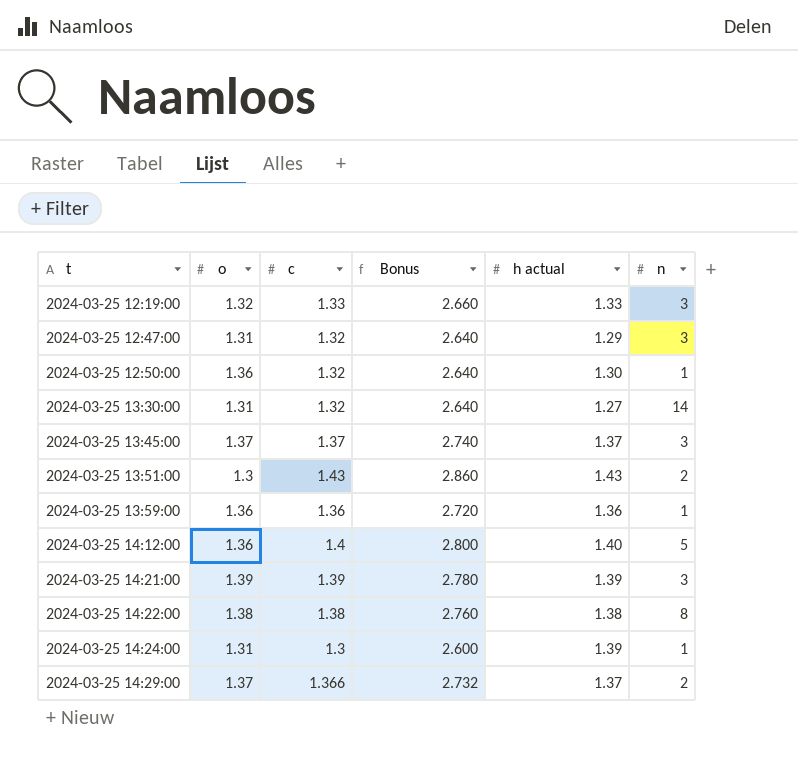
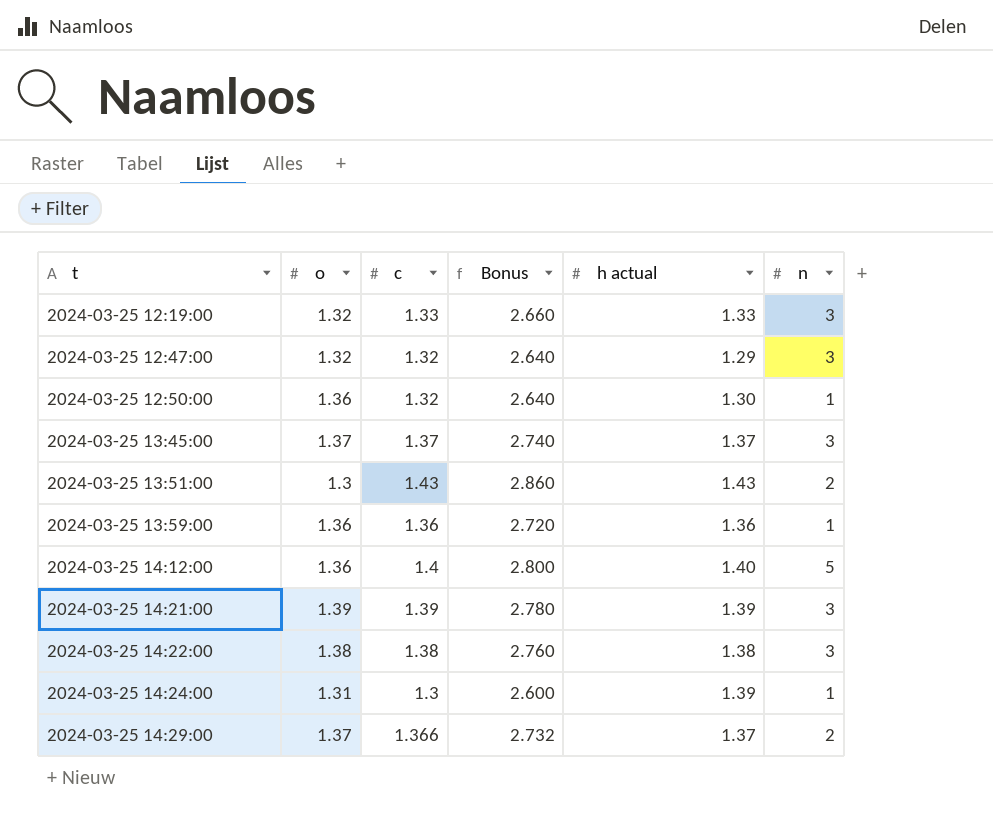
row 2024-03-25 13:30:00: 1.31 | 1.32 | 2.640 | 1.27 | 14 -> none
2024-03-25 12:47:00 | o: 1.31 -> 1.32
2024-03-25 14:22:00 | n: 8 -> 3

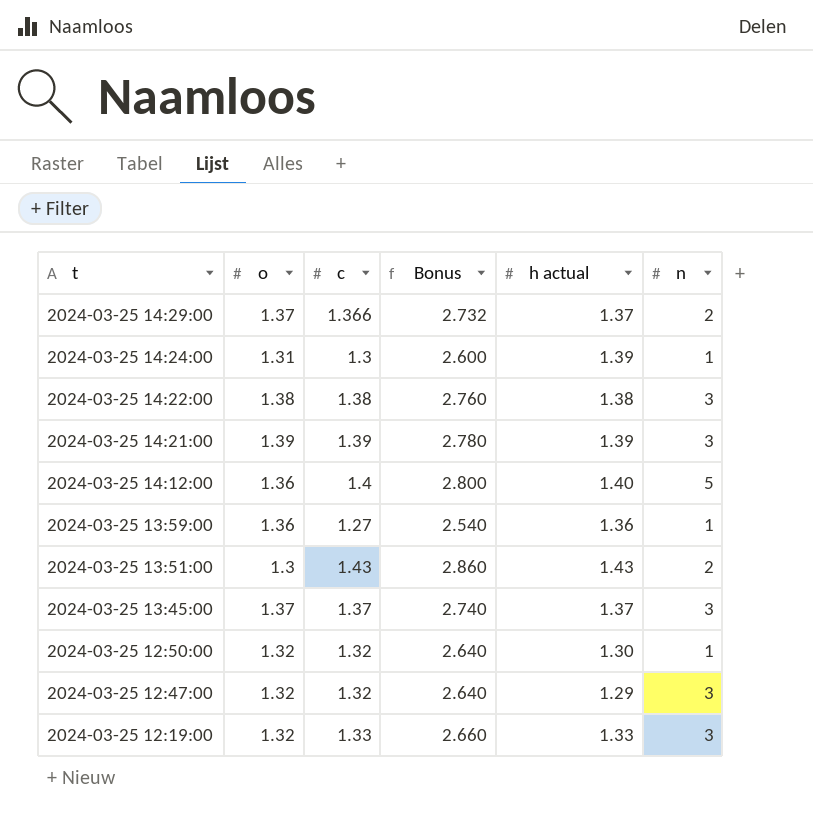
row order: t ascending -> t descending
2024-03-25 13:59:00 | c: 1.36 -> 1.27
2024-03-25 13:59:00 | Bonus: 2.720 -> 2.540
2024-03-25 12:50:00 | o: 1.36 -> 1.32

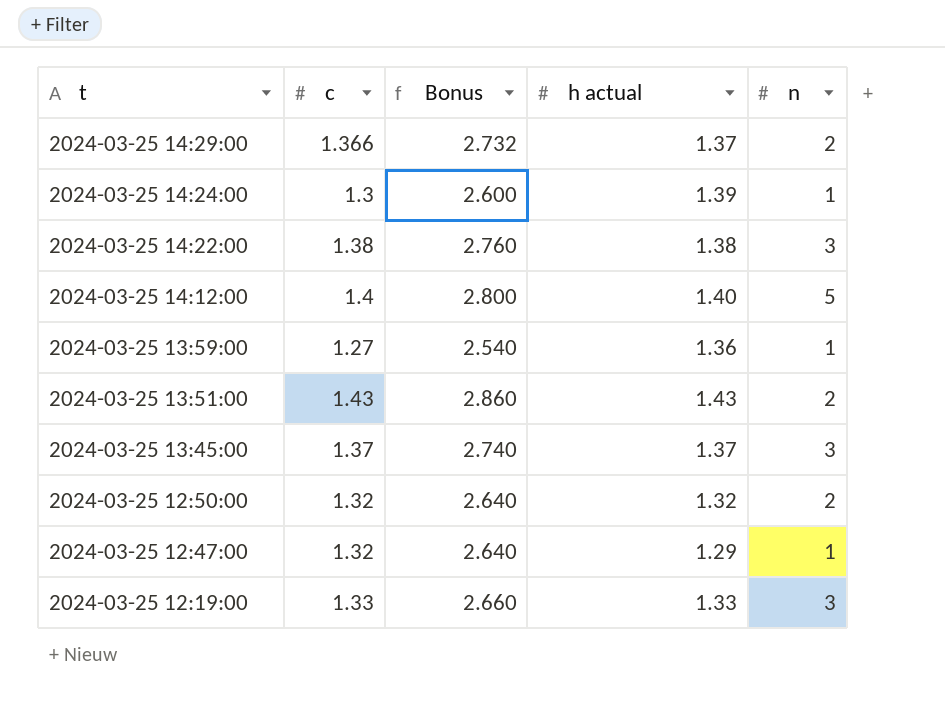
column o | position: 2 -> none
row 2024-03-25 14:21:00: 1.39 | 1.39 | 2.780 | 1.39 | 3 -> none
2024-03-25 12:50:00 | h actual: 1.30 -> 1.32
2024-03-25 12:50:00 | n: 1 -> 2
2024-03-25 12:47:00 | n: 3 -> 1

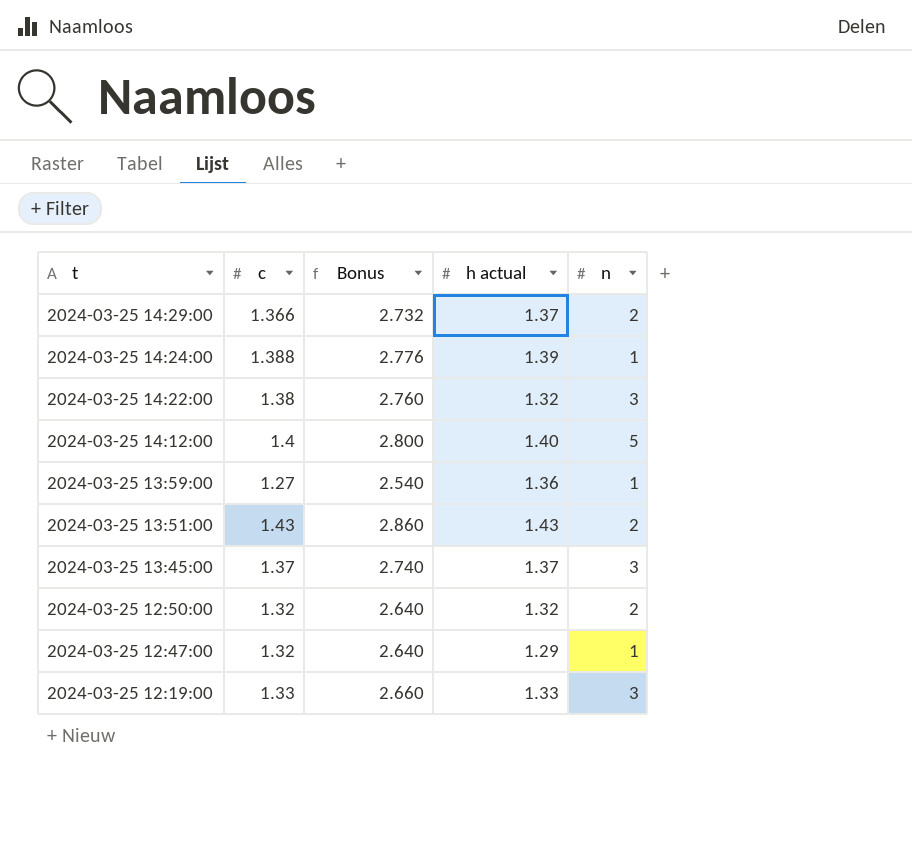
2024-03-25 14:24:00 | c: 1.3 -> 1.388
2024-03-25 14:24:00 | Bonus: 2.600 -> 2.776
2024-03-25 14:22:00 | h actual: 1.38 -> 1.32

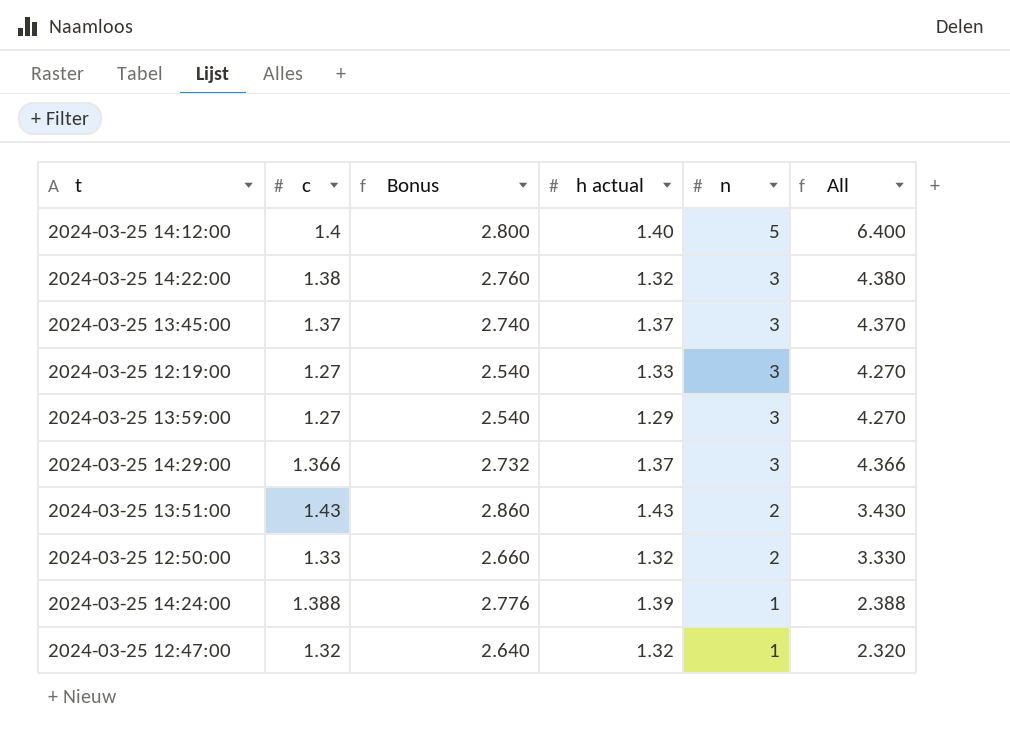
row order: t descending -> n descending
column All | formula: none -> [c] + [n]
2024-03-25 12:19:00 | c: 1.33 -> 1.27
2024-03-25 12:19:00 | Bonus: 2.660 -> 2.540
2024-03-25 13:59:00 | h actual: 1.36 -> 1.29
2024-03-25 13:59:00 | n: 1 -> 3
2024-03-25 14:29:00 | n: 2 -> 3
2024-03-25 12:50:00 | c: 1.32 -> 1.33
2024-03-25 12:50:00 | Bonus: 2.640 -> 2.660
2024-03-25 12:47:00 | h actual: 1.29 -> 1.32

